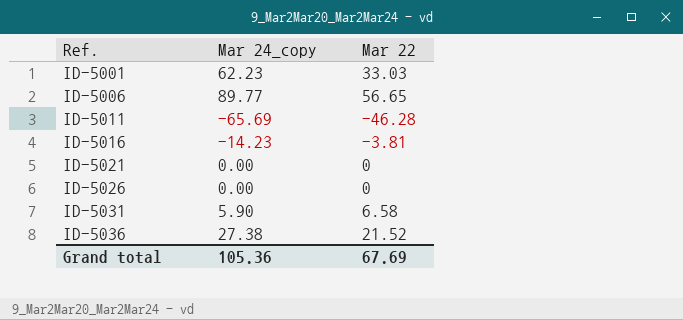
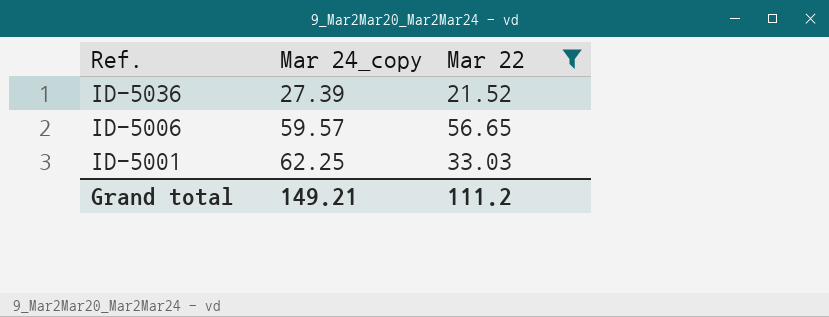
filter: none -> Mar 22 >= 21.52
row order: Ref. ascending -> Ref. descending
ID-5036 | Mar 24_copy: 27.38 -> 27.39
ID-5006 | Mar 24_copy: 89.77 -> 59.57
ID-5001 | Mar 24_copy: 62.23 -> 62.25
Grand total | Mar 24_copy: 105.36 -> 149.21
Grand total | Mar 22: 67.69 -> 111.2

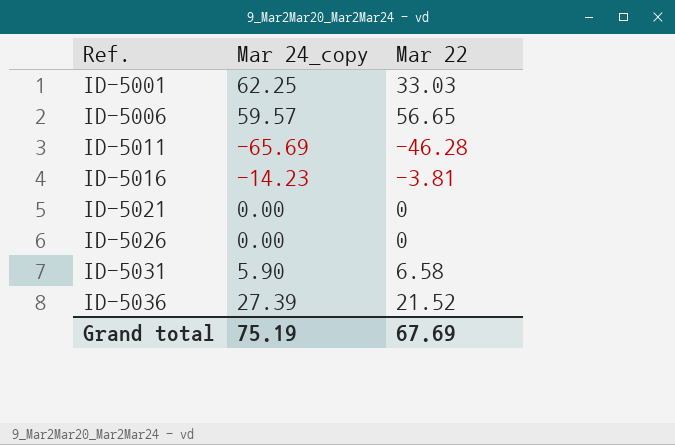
filter: Mar 22 >= 21.52 -> none
row order: Ref. descending -> Ref. ascending
Grand total | Mar 24_copy: 149.21 -> 75.19
Grand total | Mar 22: 111.2 -> 67.69

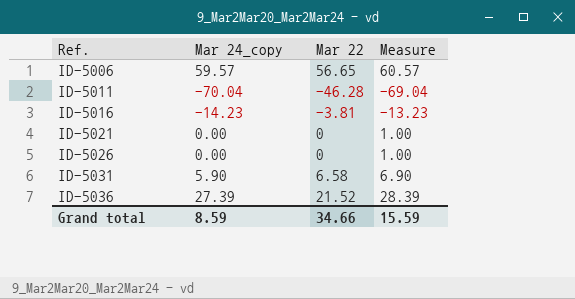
column Measure | formula: none -> [Mar 24_copy] + 1
row ID-5001: 62.25 | 33.03 -> none
ID-5011 | Mar 24_copy: -65.69 -> -70.04
Grand total | Mar 24_copy: 75.19 -> 8.59
Grand total | Mar 22: 67.69 -> 34.66

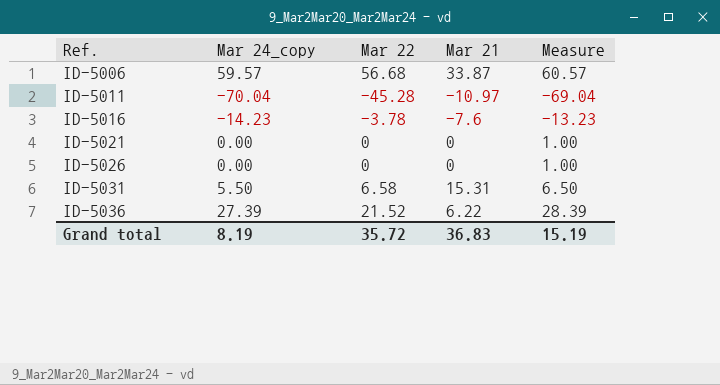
column Mar 21 | position: none -> 4
ID-5006 | Mar 22: 56.65 -> 56.68
ID-5011 | Mar 22: -46.28 -> -45.28
ID-5016 | Mar 22: -3.81 -> -3.78
ID-5031 | Mar 24_copy: 5.90 -> 5.50
ID-5031 | Measure: 6.90 -> 6.50
Grand total | Mar 24_copy: 8.59 -> 8.19
Grand total | Mar 22: 34.66 -> 35.72
Grand total | Measure: 15.59 -> 15.19

